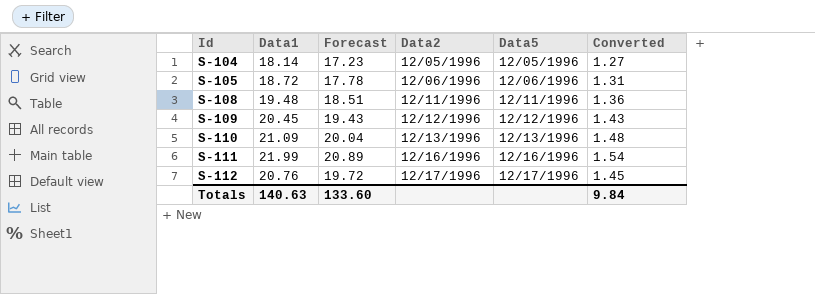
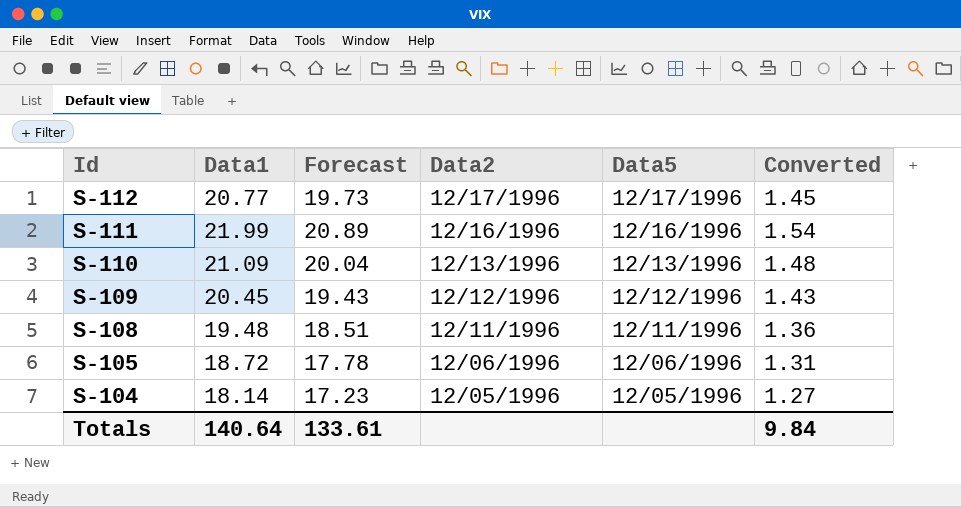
row order: Id ascending -> Id descending
S-112 | Data1: 20.76 -> 20.77
S-112 | Forecast: 19.72 -> 19.73
Totals | Data1: 140.63 -> 140.64
Totals | Forecast: 133.60 -> 133.61

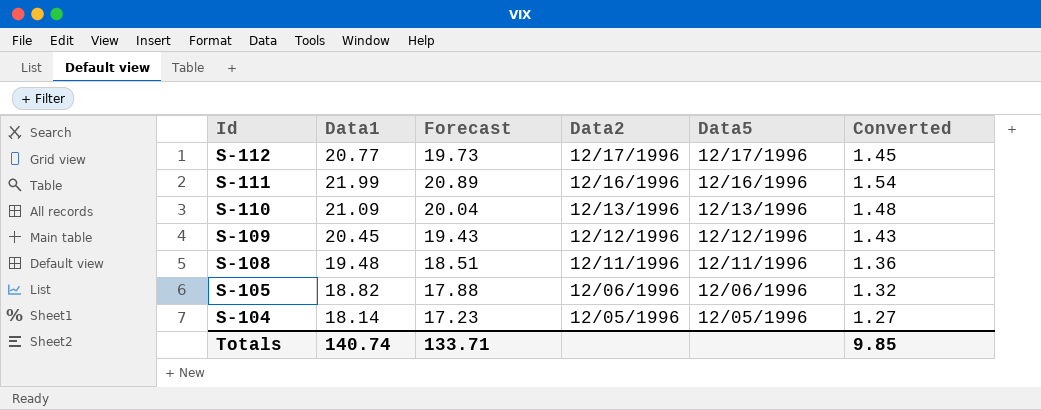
S-105 | Data1: 18.72 -> 18.82
S-105 | Forecast: 17.78 -> 17.88
S-105 | Converted: 1.31 -> 1.32
Totals | Data1: 140.64 -> 140.74
Totals | Forecast: 133.61 -> 133.71
Totals | Converted: 9.84 -> 9.85

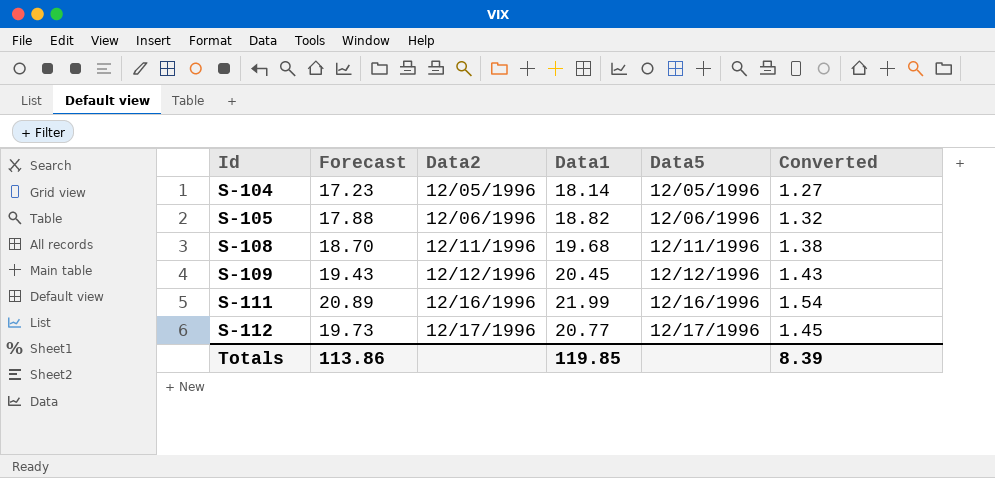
row order: Id descending -> Id ascending
column Data1 | position: 2 -> 4
row S-110: 21.09 | 20.04 | 12/13/1996 | 12/13/1996 | 1.48 -> none
S-108 | Forecast: 18.51 -> 18.70
S-108 | Data1: 19.48 -> 19.68
S-108 | Converted: 1.36 -> 1.38
Totals | Forecast: 133.71 -> 113.86
Totals | Data1: 140.74 -> 119.85
Totals | Converted: 9.85 -> 8.39

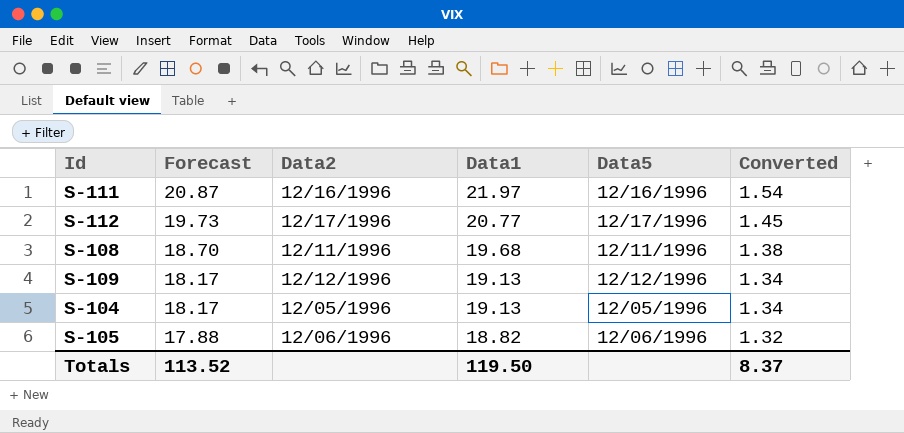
row order: Id ascending -> Forecast descending
S-111 | Forecast: 20.89 -> 20.87
S-111 | Data1: 21.99 -> 21.97
S-109 | Forecast: 19.43 -> 18.17
S-109 | Data1: 20.45 -> 19.13
S-109 | Converted: 1.43 -> 1.34
S-104 | Forecast: 17.23 -> 18.17
S-104 | Data1: 18.14 -> 19.13
S-104 | Converted: 1.27 -> 1.34
Totals | Forecast: 113.86 -> 113.52
Totals | Data1: 119.85 -> 119.50
Totals | Converted: 8.39 -> 8.37

